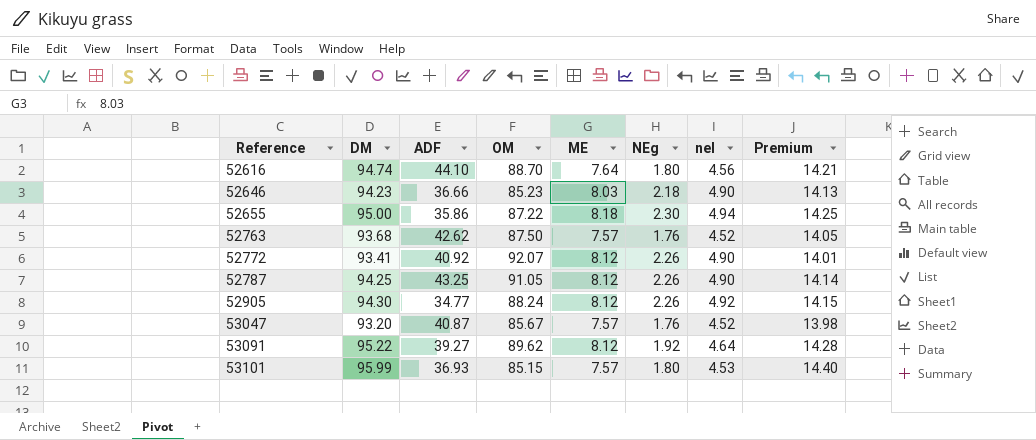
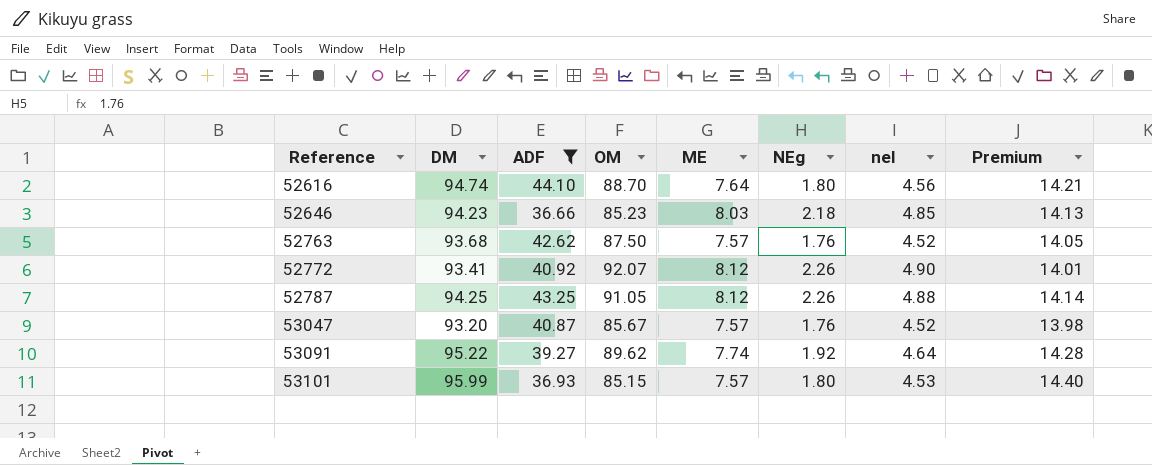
filter: none -> ADF >= 36.66
52646 | nel: 4.90 -> 4.85
52787 | nel: 4.90 -> 4.88
53091 | ME: 8.12 -> 7.74

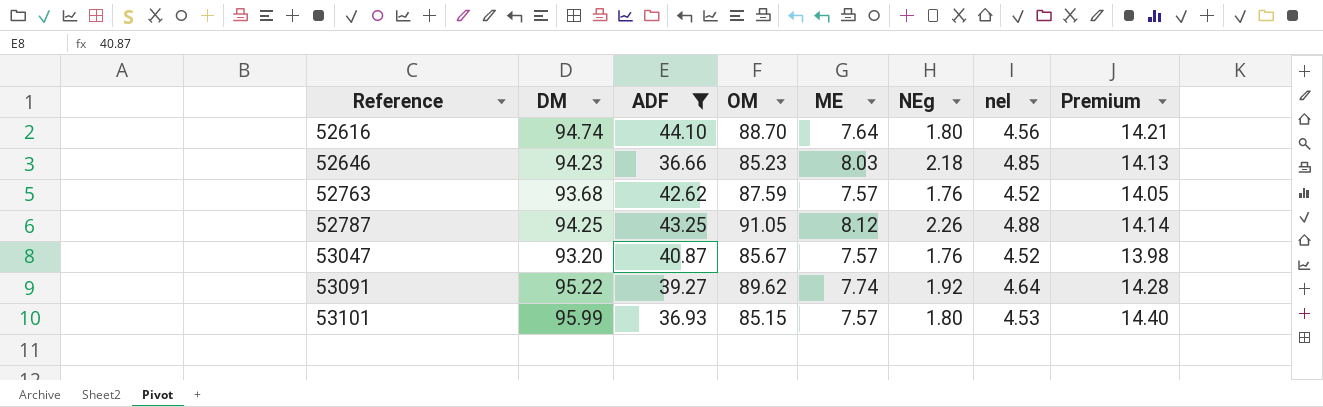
row 52772: 93.41 | 40.92 | 92.07 | 8.12 | 2.26 | 4.90 | 14.01 -> none
52763 | OM: 87.50 -> 87.59

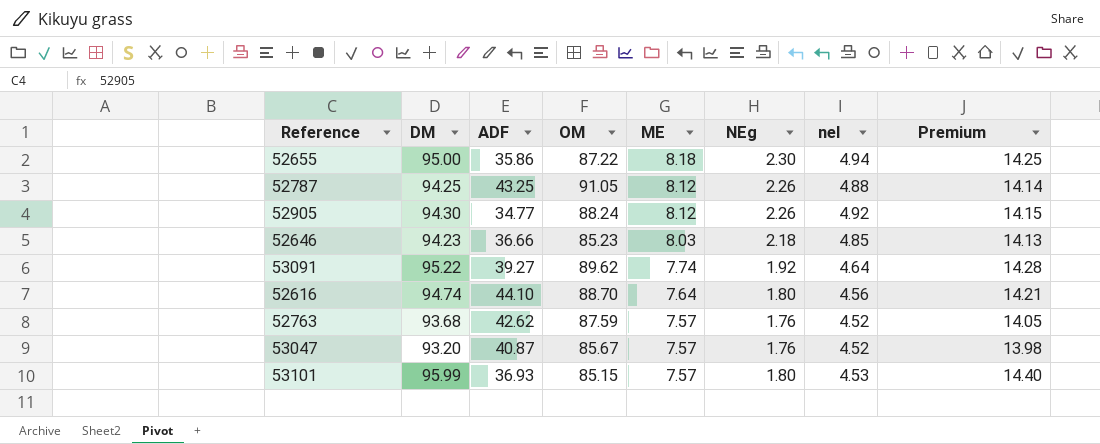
filter: ADF >= 36.66 -> none
row order: Reference ascending -> ME descending

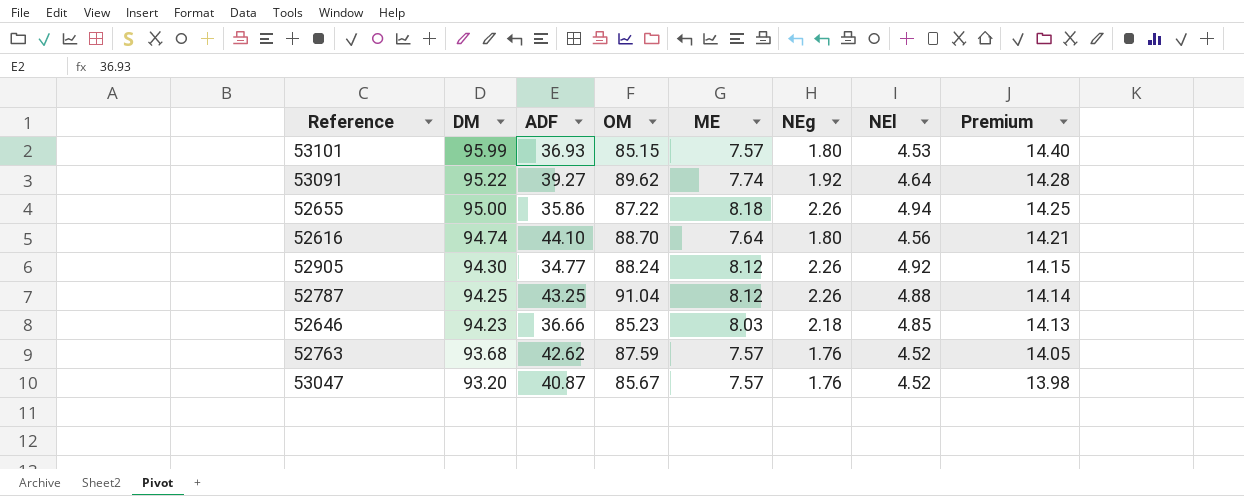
row order: ME descending -> DM descending
column name: nel -> NEl
52655 | NEg: 2.30 -> 2.26
52787 | OM: 91.05 -> 91.04

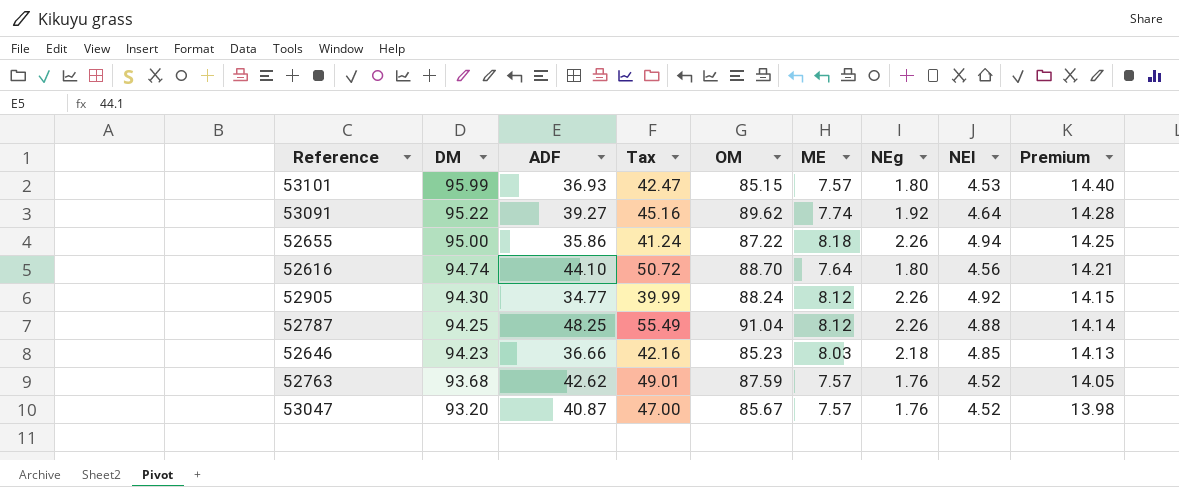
column Tax | formula: none -> [ADF] * 1.15
52787 | ADF: 43.25 -> 48.25

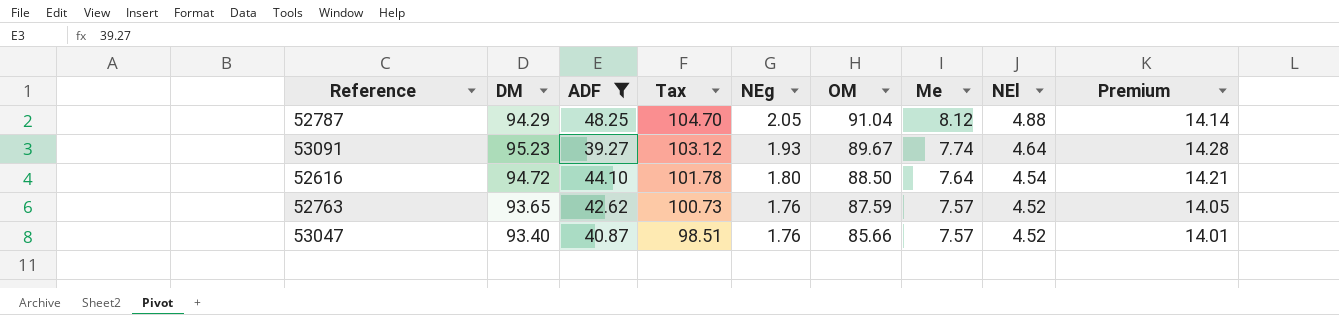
filter: none -> ADF >= 39.27
row order: DM descending -> Tax descending
column Tax | formula: [ADF] * 1.15 -> [OM] * 1.15
column NEg | position: 7 -> 5
column name: ME -> Me
52787 | DM: 94.25 -> 94.29
52787 | NEg: 2.26 -> 2.05
53091 | DM: 95.22 -> 95.23
53091 | NEg: 1.92 -> 1.93
53091 | OM: 89.62 -> 89.67
52616 | DM: 94.74 -> 94.72
52616 | OM: 88.70 -> 88.50
52616 | NEl: 4.56 -> 4.54
52763 | DM: 93.68 -> 93.65
53047 | DM: 93.20 -> 93.40
53047 | OM: 85.67 -> 85.66
53047 | Premium: 13.98 -> 14.01

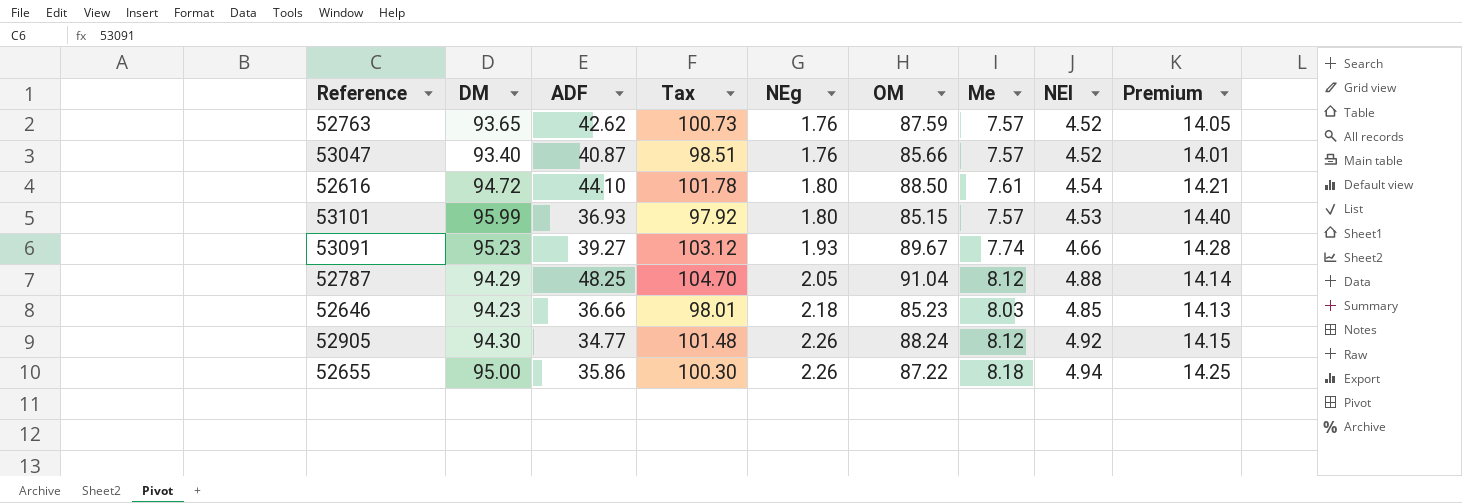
filter: ADF >= 39.27 -> none
row order: Tax descending -> NEg ascending
52616 | Me: 7.64 -> 7.61
53091 | NEl: 4.64 -> 4.66

